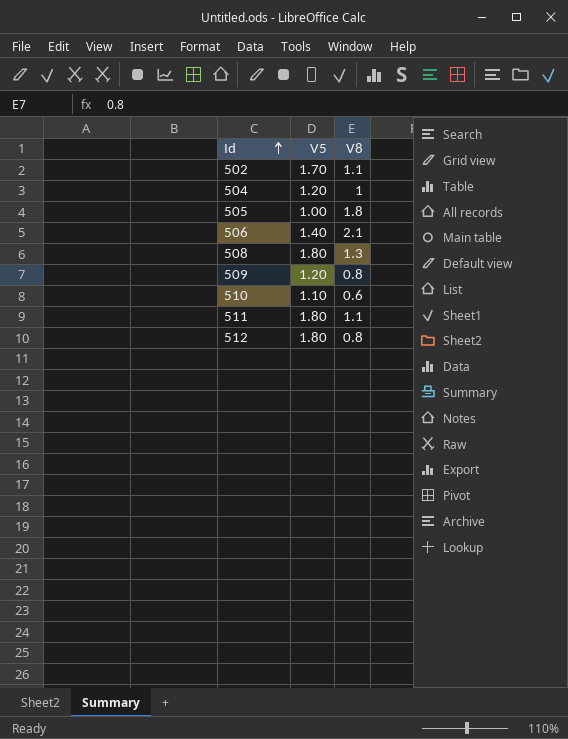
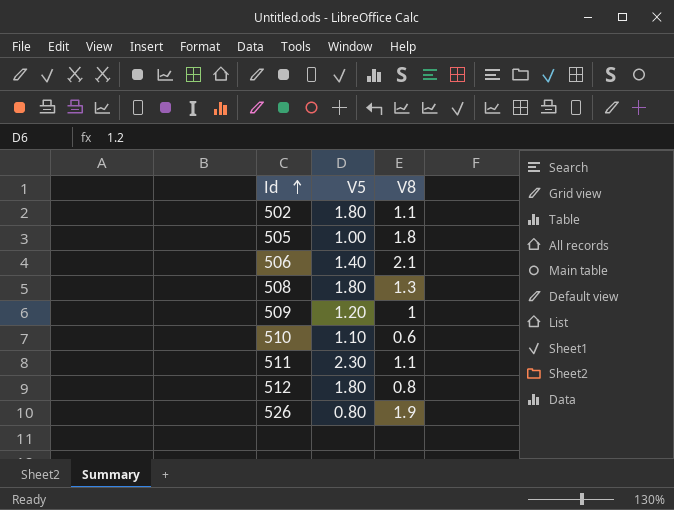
row 504: 1.20 | 1 -> none
502 | V5: 1.70 -> 1.80
509 | V8: 0.8 -> 1
511 | V5: 1.80 -> 2.30
row 526: none -> 0.80 | 1.9

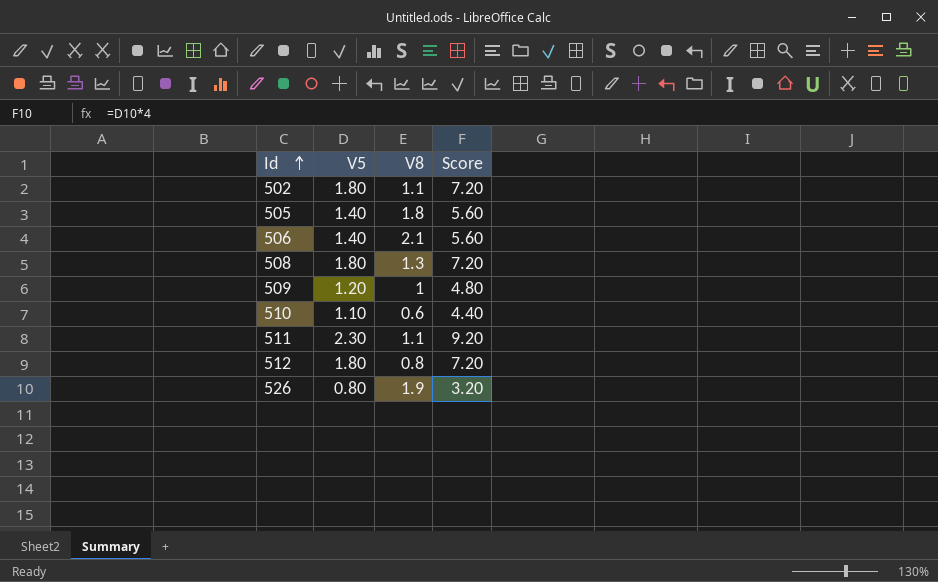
column Score | formula: none -> [V5] * 4
505 | V5: 1.00 -> 1.40

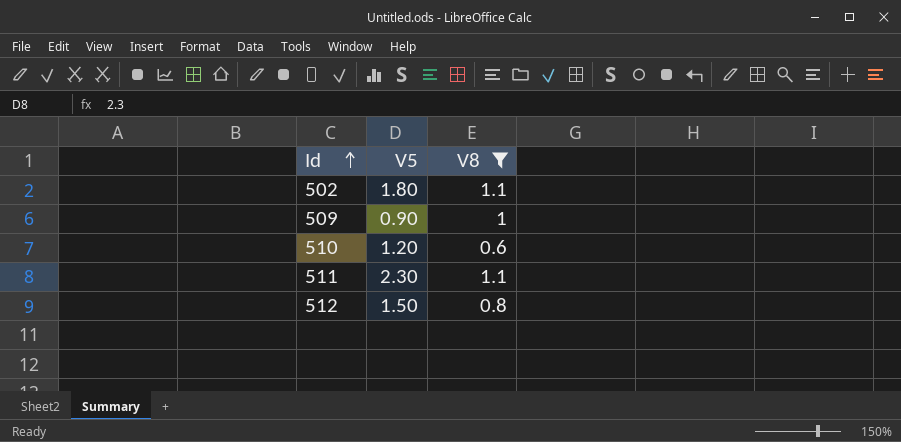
filter: none -> V8 <= 1.1
column Score | formula: [V5] * 4 -> none
509 | V5: 1.20 -> 0.90
510 | V5: 1.10 -> 1.20
512 | V5: 1.80 -> 1.50

